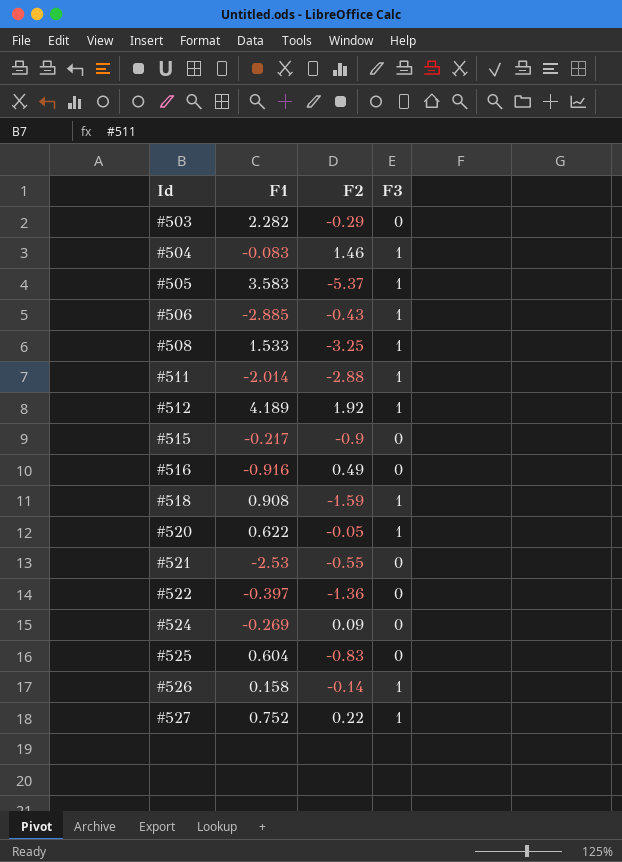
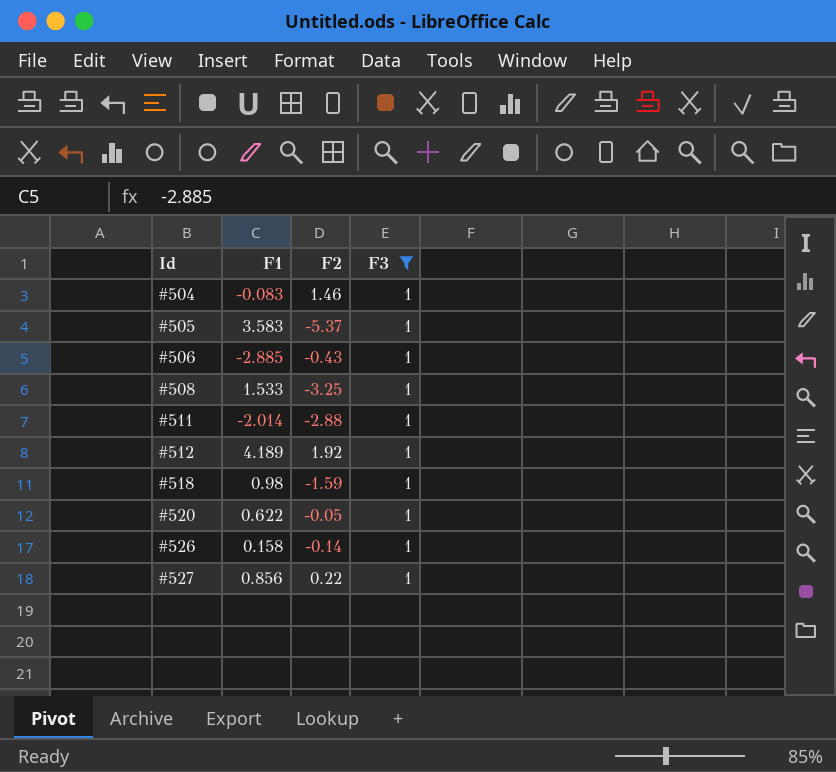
filter: none -> F3 = 1
#518 | F1: 0.908 -> 0.98
#527 | F1: 0.752 -> 0.856

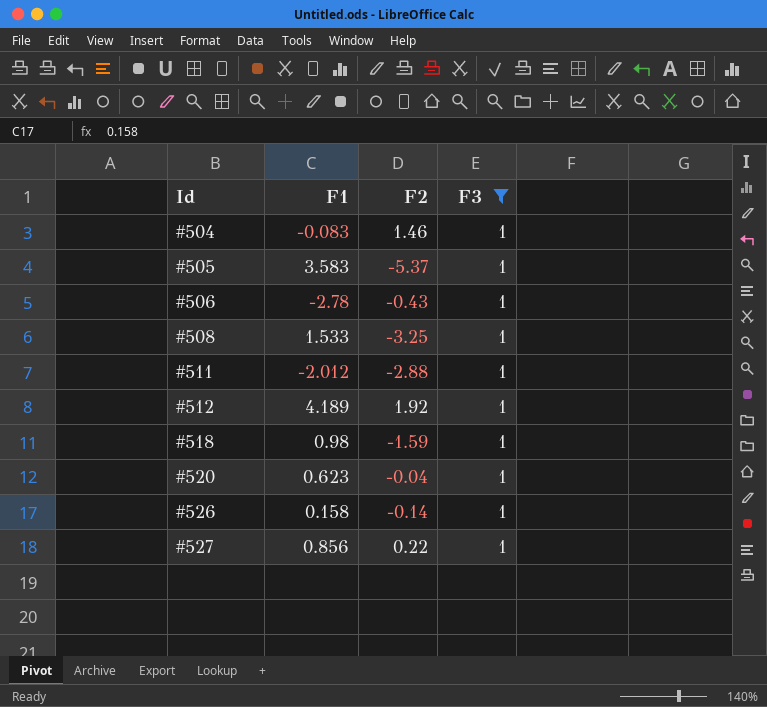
#506 | F1: -2.885 -> -2.78
#511 | F1: -2.014 -> -2.012
#520 | F1: 0.622 -> 0.623
#520 | F2: -0.05 -> -0.04

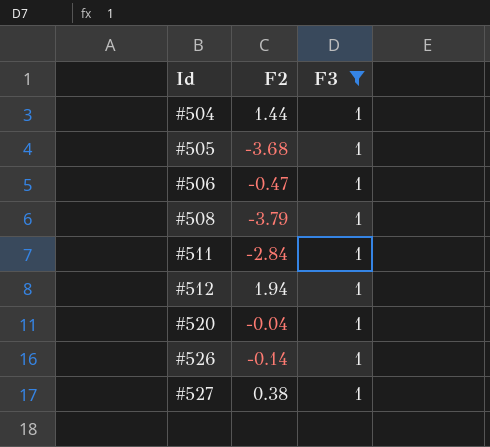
column F1 | position: 2 -> none
row #518: 0.98 | -1.59 | 1 -> none
#504 | F2: 1.46 -> 1.44
#505 | F2: -5.37 -> -3.68
#506 | F2: -0.43 -> -0.47
#508 | F2: -3.25 -> -3.79
#511 | F2: -2.88 -> -2.84
#512 | F2: 1.92 -> 1.94
#527 | F2: 0.22 -> 0.38

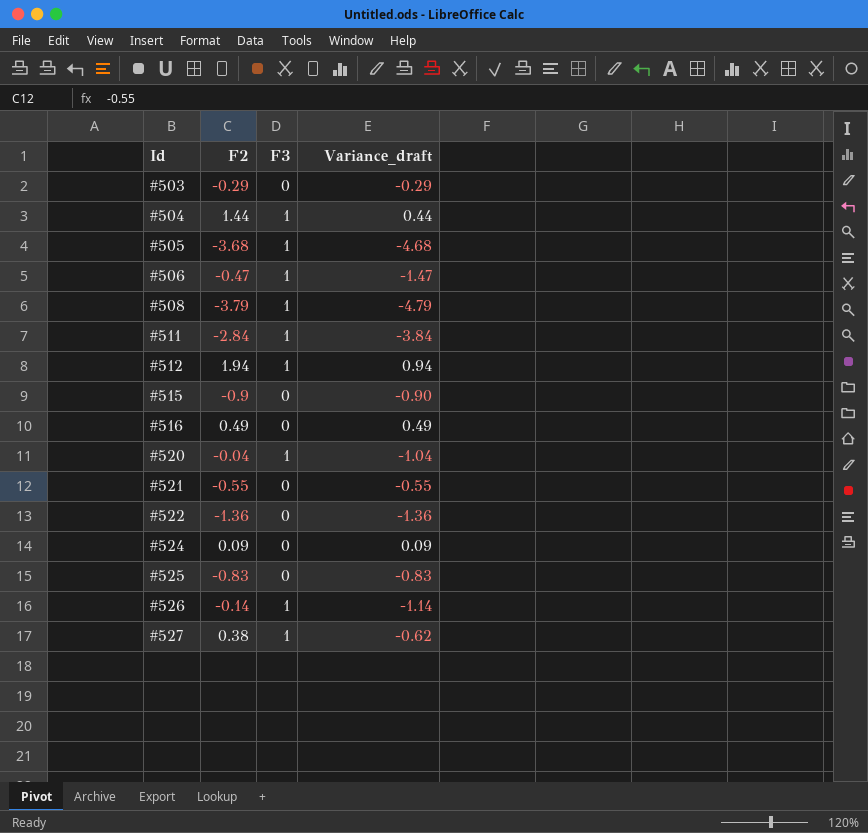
filter: F3 = 1 -> none
column Variance_draft | formula: none -> [F2] - [F3]

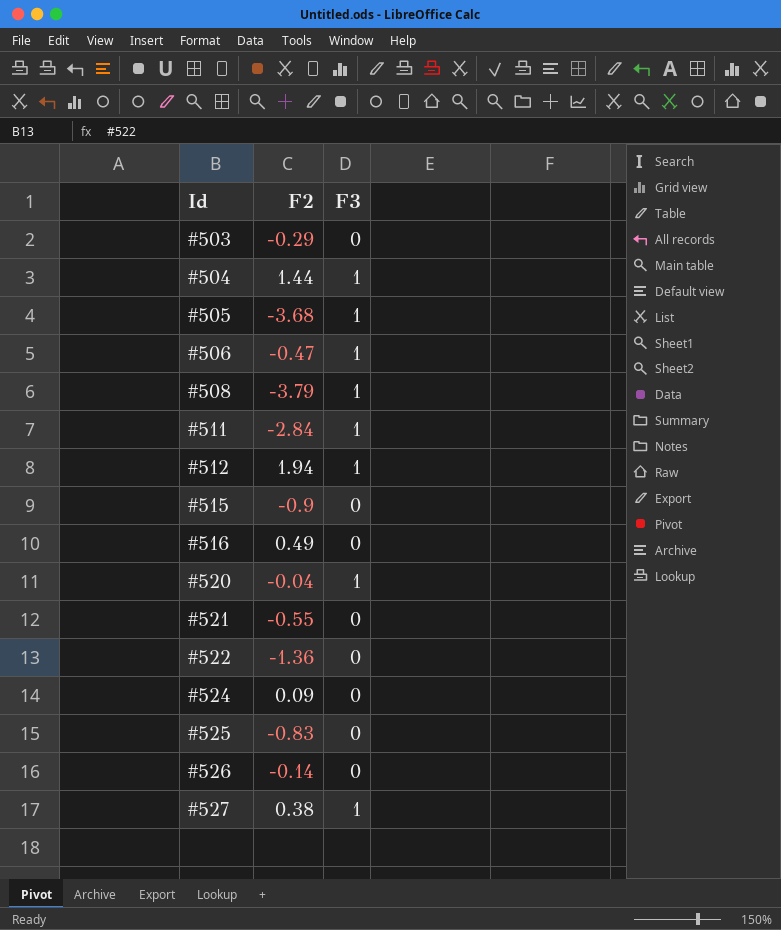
column Variance_draft | formula: [F2] - [F3] -> none
#526 | F3: 1 -> 0

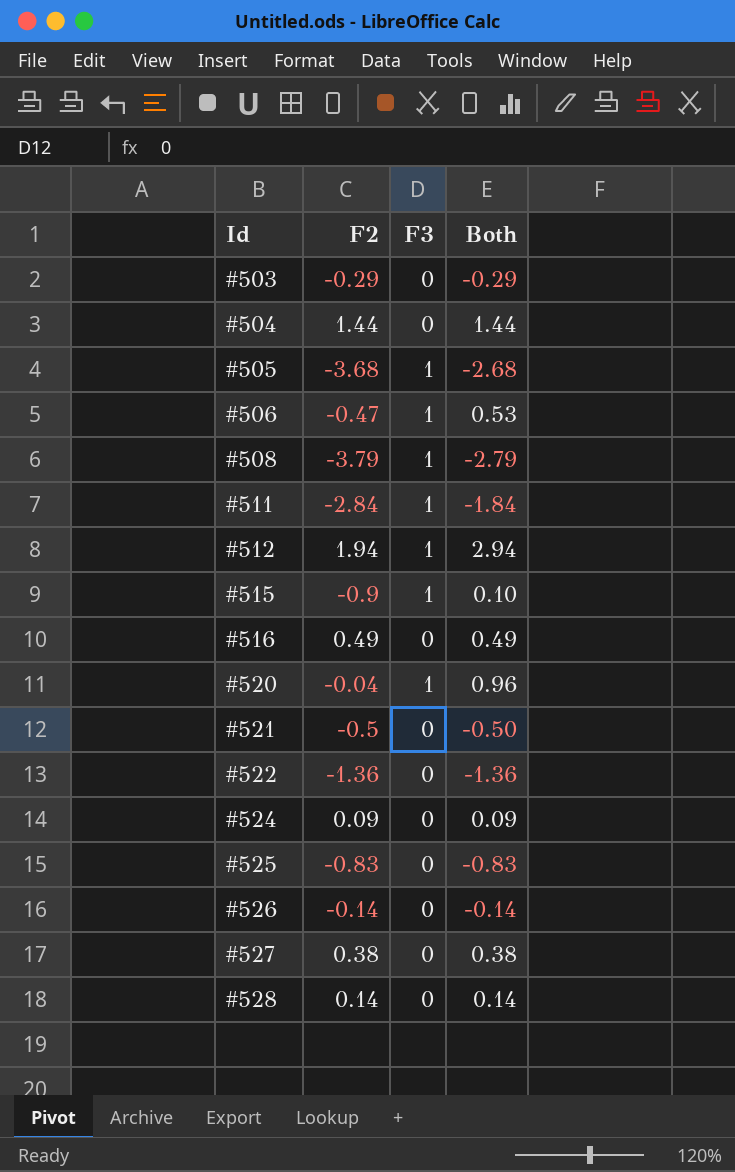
column Both | formula: none -> [F2] + [F3]
#504 | F3: 1 -> 0
#515 | F3: 0 -> 1
#521 | F2: -0.55 -> -0.5
#527 | F3: 1 -> 0
row #528: none -> 0.14 | 0 | 0.14

